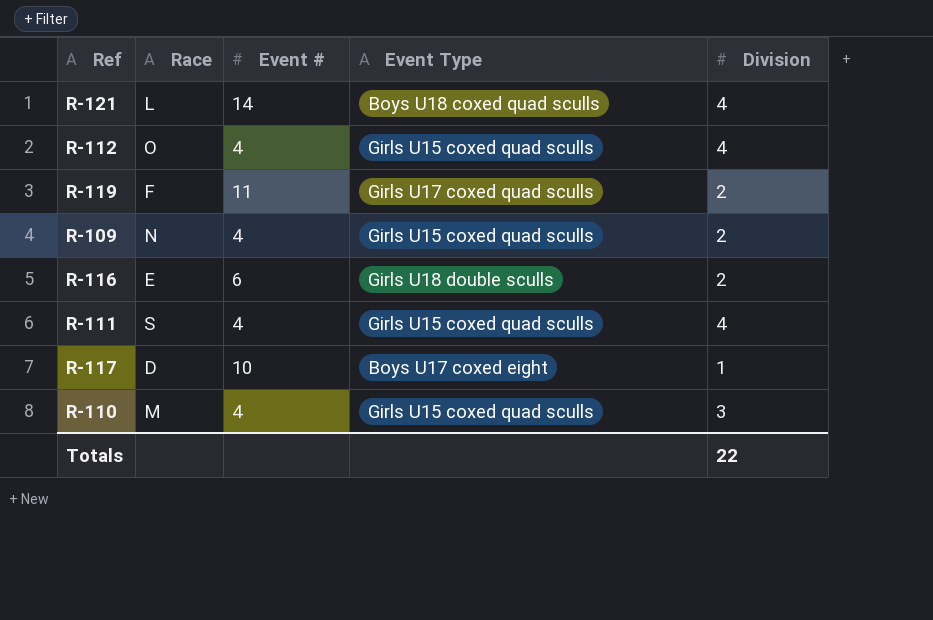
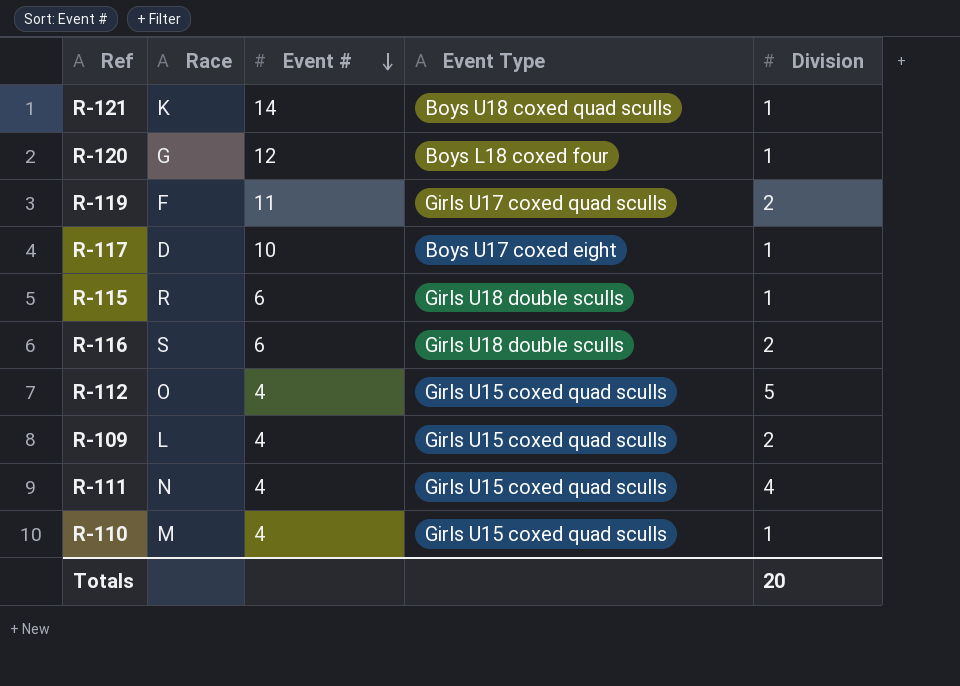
row order: none -> Event # descending
R-121 | Race: L -> K
R-121 | Division: 4 -> 1
row R-120: none -> G | 12 | Boys L18 coxed four | 1
row R-115: none -> R | 6 | Girls U18 double sculls | 1
R-116 | Race: E -> S
R-112 | Division: 4 -> 5
R-109 | Race: N -> L
R-111 | Race: S -> N
R-110 | Division: 3 -> 1
Totals | Division: 22 -> 20

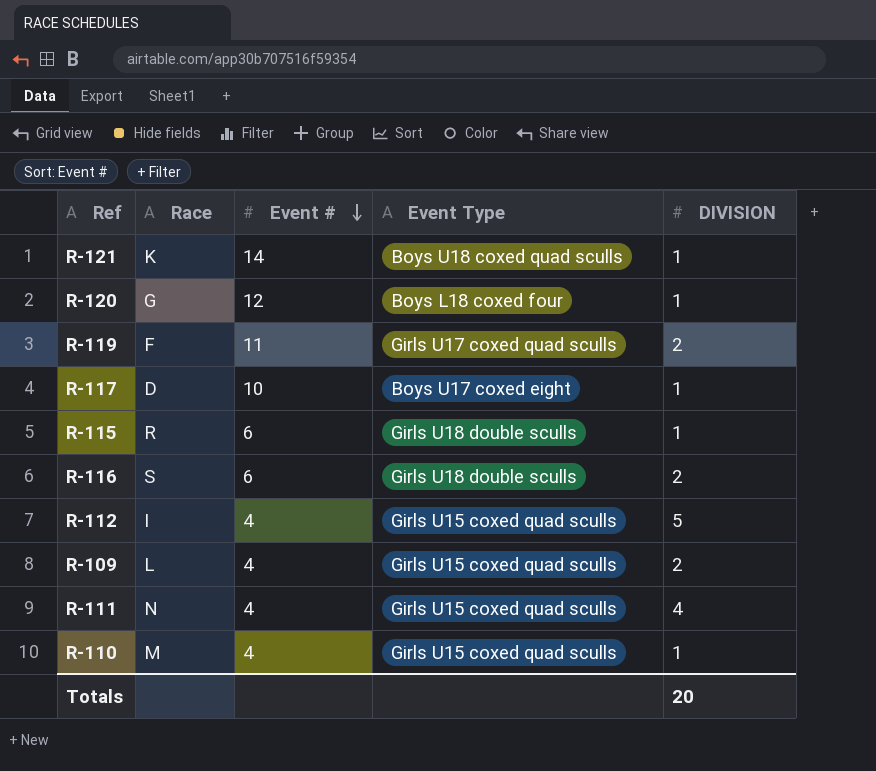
column name: Division -> DIVISION
R-112 | Race: O -> I

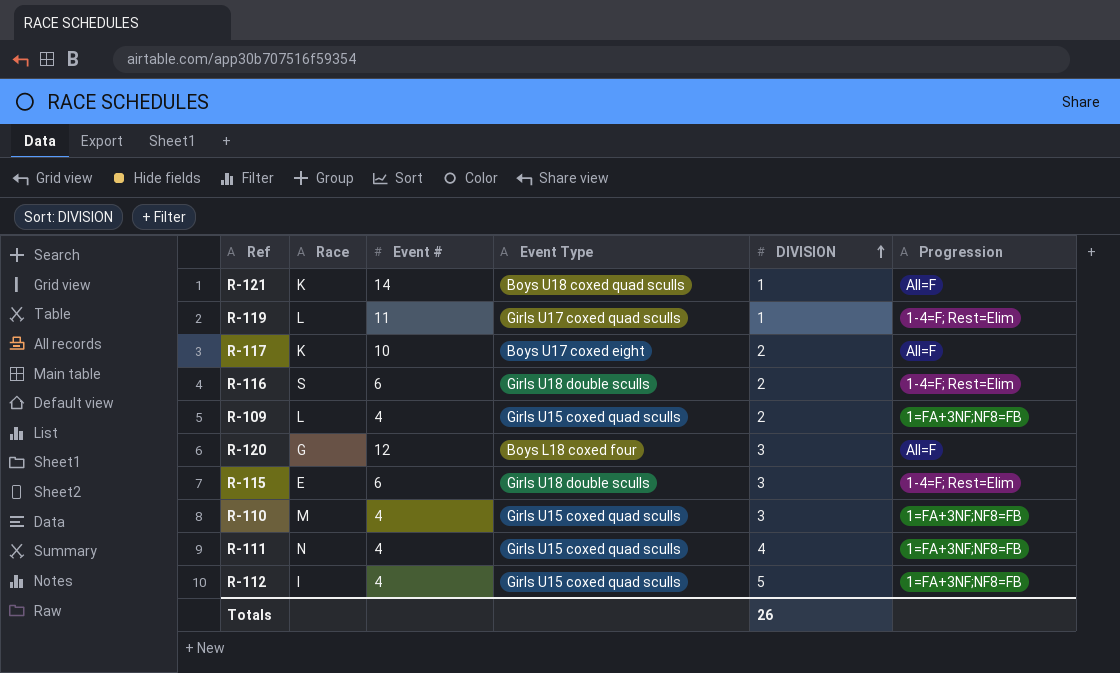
row order: Event # descending -> DIVISION ascending
column Progression | position: none -> 6
R-119 | Race: F -> L
R-119 | DIVISION: 2 -> 1
R-117 | Race: D -> K
R-117 | DIVISION: 1 -> 2
R-120 | DIVISION: 1 -> 3
R-115 | Race: R -> E
R-115 | DIVISION: 1 -> 3
R-110 | DIVISION: 1 -> 3
Totals | DIVISION: 20 -> 26

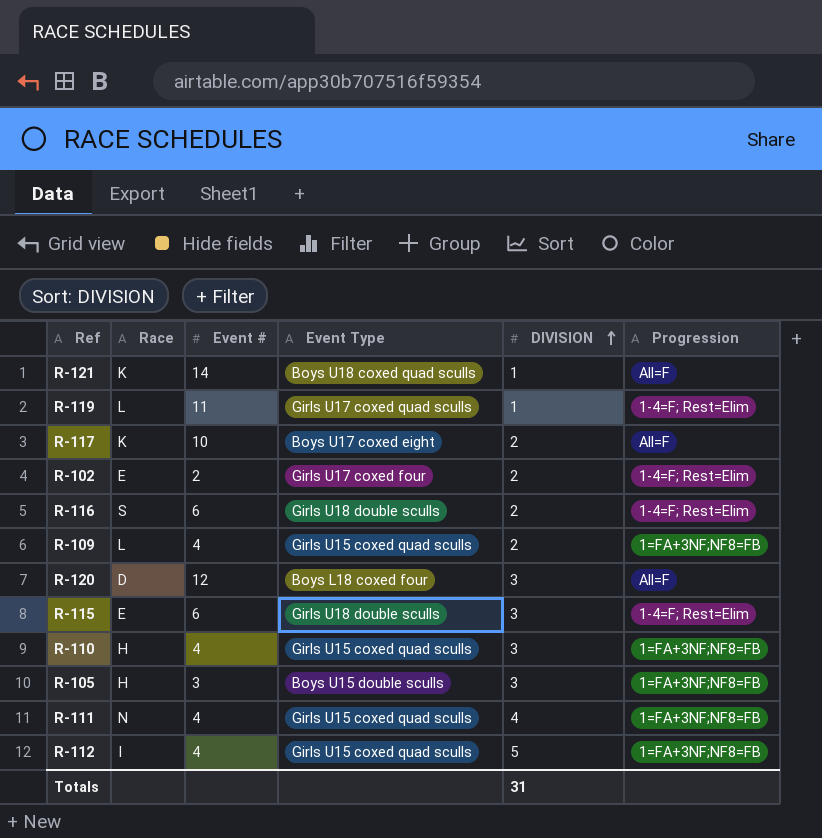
row R-102: none -> E | 2 | Girls U17 coxed four | 2 | 1-4=F; Rest=Elim
R-120 | Race: G -> D
R-110 | Race: M -> H
row R-105: none -> H | 3 | Boys U15 double sculls | 3 | 1=FA+3NF;NF8=FB
Totals | DIVISION: 26 -> 31

